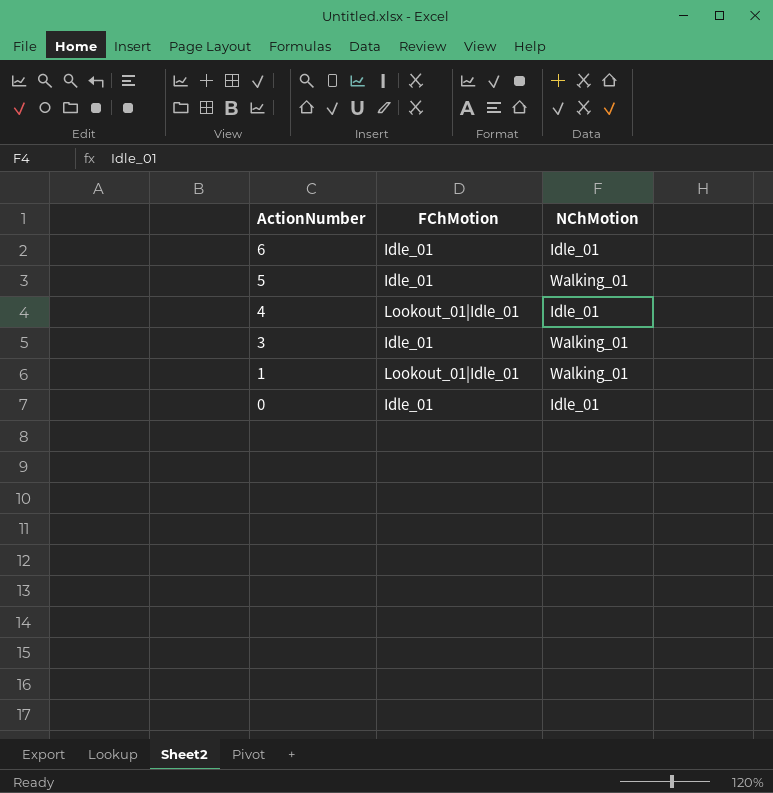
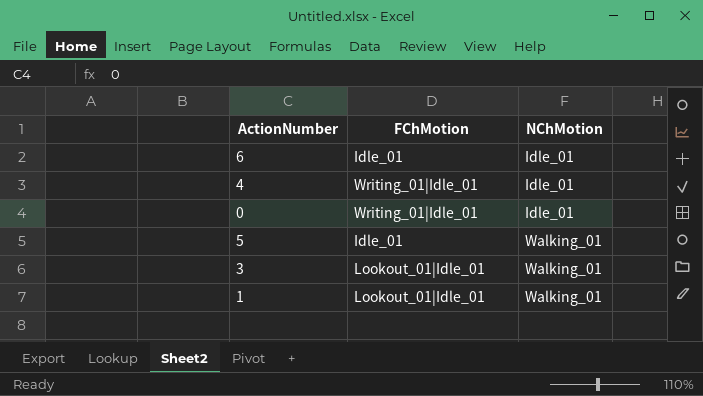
row order: ActionNumber descending -> NChMotion ascending
4 | FChMotion: Lookout_01|Idle_01 -> Writing_01|Idle_01
0 | FChMotion: Idle_01 -> Writing_01|Idle_01
3 | FChMotion: Idle_01 -> Lookout_01|Idle_01

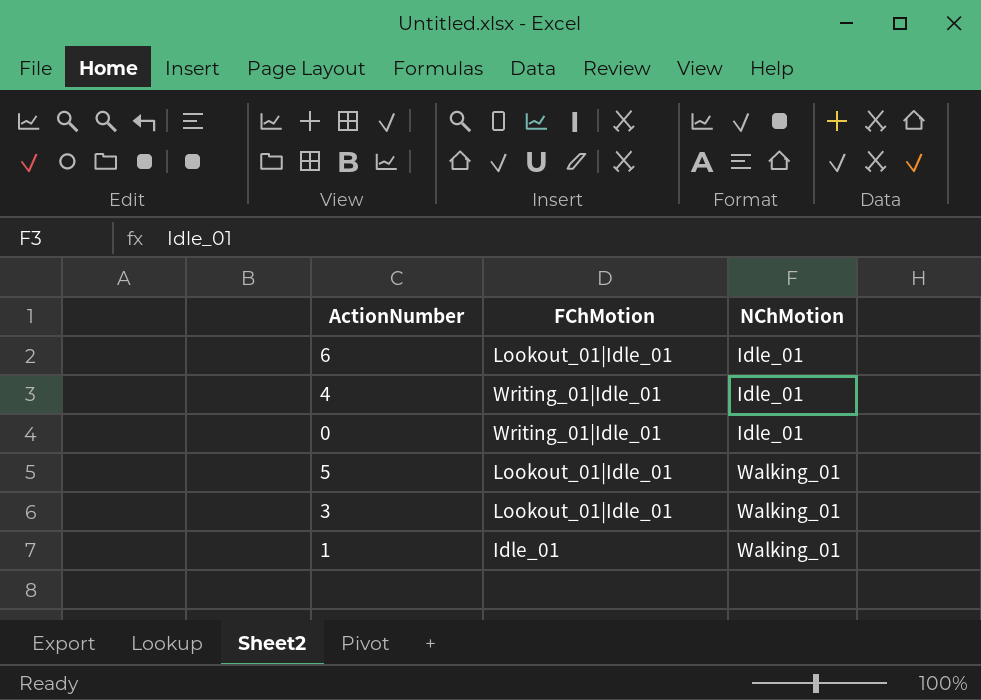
6 | FChMotion: Idle_01 -> Lookout_01|Idle_01
5 | FChMotion: Idle_01 -> Lookout_01|Idle_01
1 | FChMotion: Lookout_01|Idle_01 -> Idle_01

